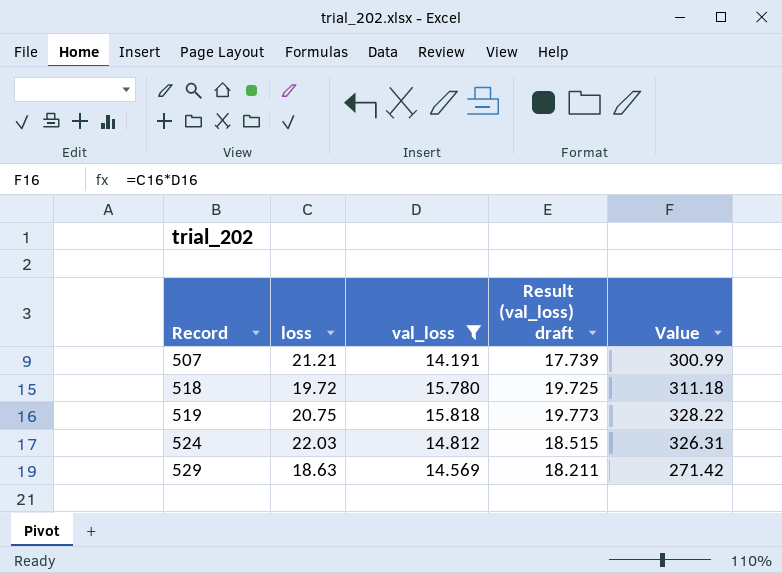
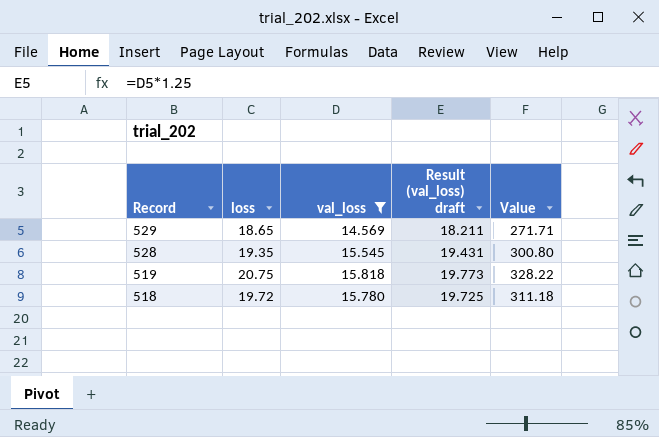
row order: Record ascending -> Record descending
row 507: 21.21 | 14.191 | 17.739 | 300.99 -> none
row 524: 22.03 | 14.812 | 18.515 | 326.31 -> none
529 | loss: 18.63 -> 18.65
529 | Value: 271.42 -> 271.71
row 528: none -> 19.35 | 15.545 | 19.431 | 300.80

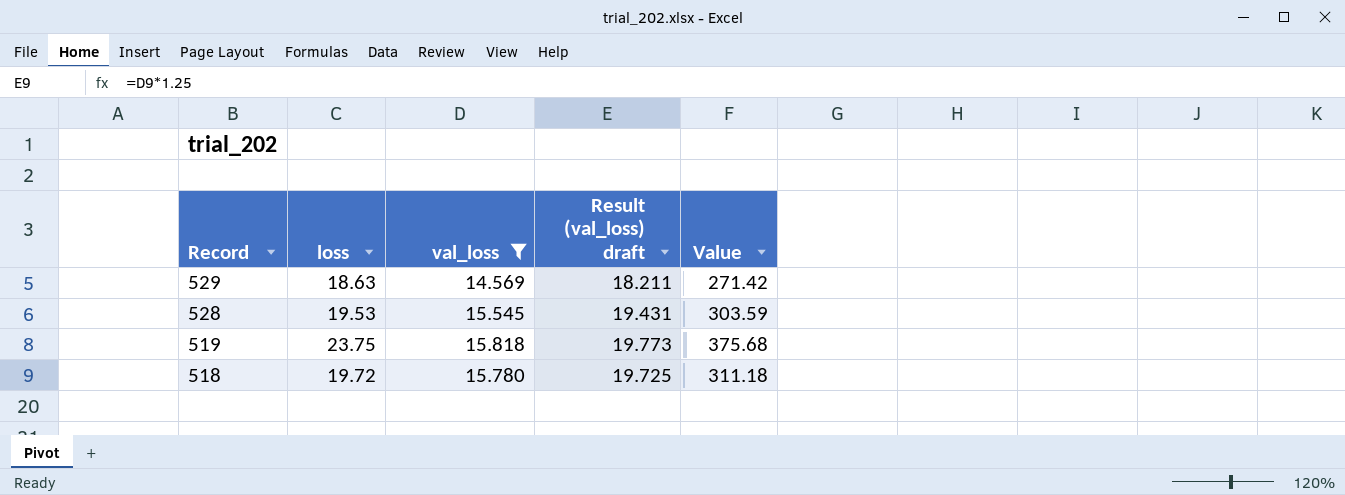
529 | loss: 18.65 -> 18.63
529 | Value: 271.71 -> 271.42
528 | loss: 19.35 -> 19.53
528 | Value: 300.80 -> 303.59
519 | loss: 20.75 -> 23.75
519 | Value: 328.22 -> 375.68

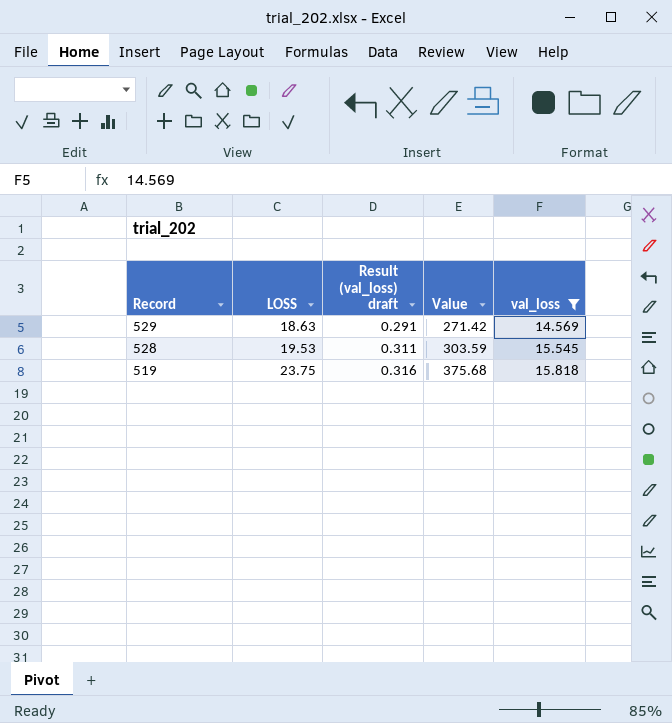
column name: loss -> LOSS
column Result (val_loss) draft | formula: [val_loss] * 1.25 -> [val_loss] * 0.02
column val_loss | position: 3 -> 5
row 518: 19.72 | 15.780 | 19.725 | 311.18 -> none

